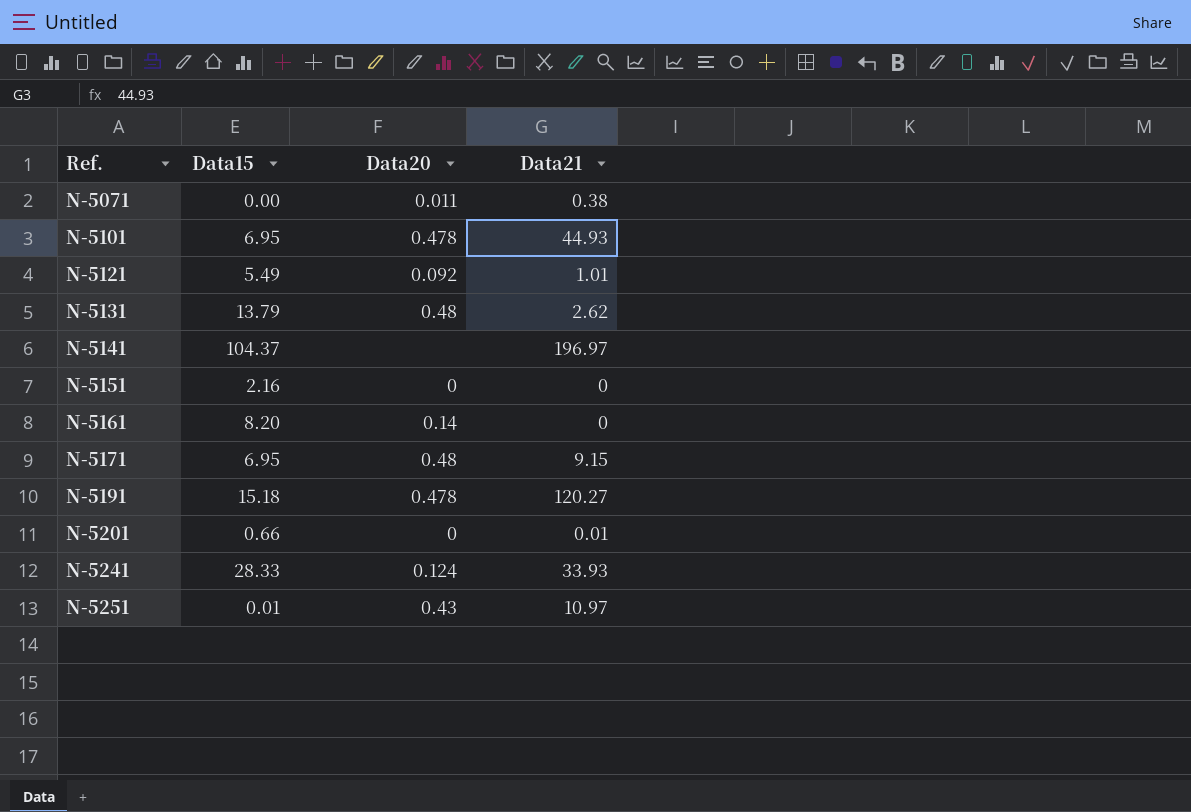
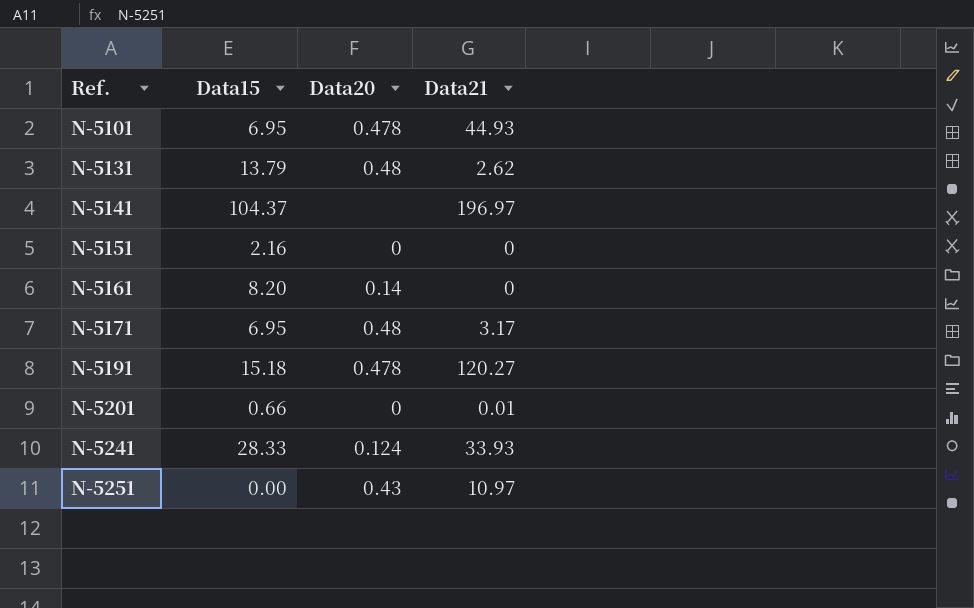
row N-5071: 0.00 | 0.011 | 0.38 -> none
row N-5121: 5.49 | 0.092 | 1.01 -> none
N-5171 | Data21: 9.15 -> 3.17
N-5251 | Data15: 0.01 -> 0.00

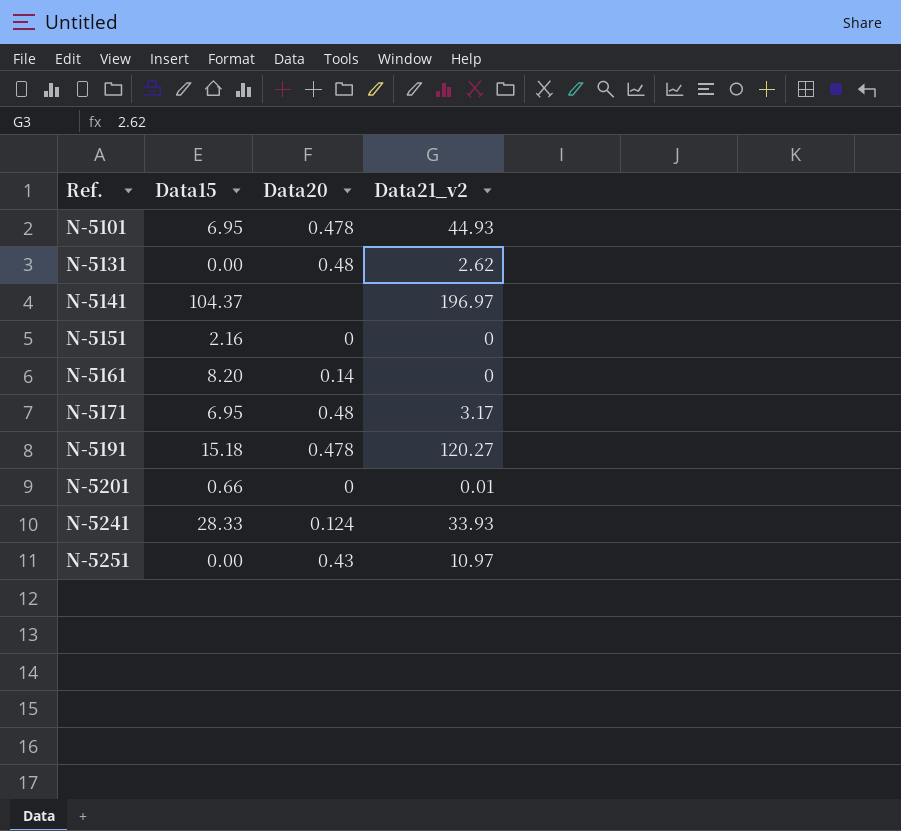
column name: Data21 -> Data21_v2
N-5131 | Data15: 13.79 -> 0.00

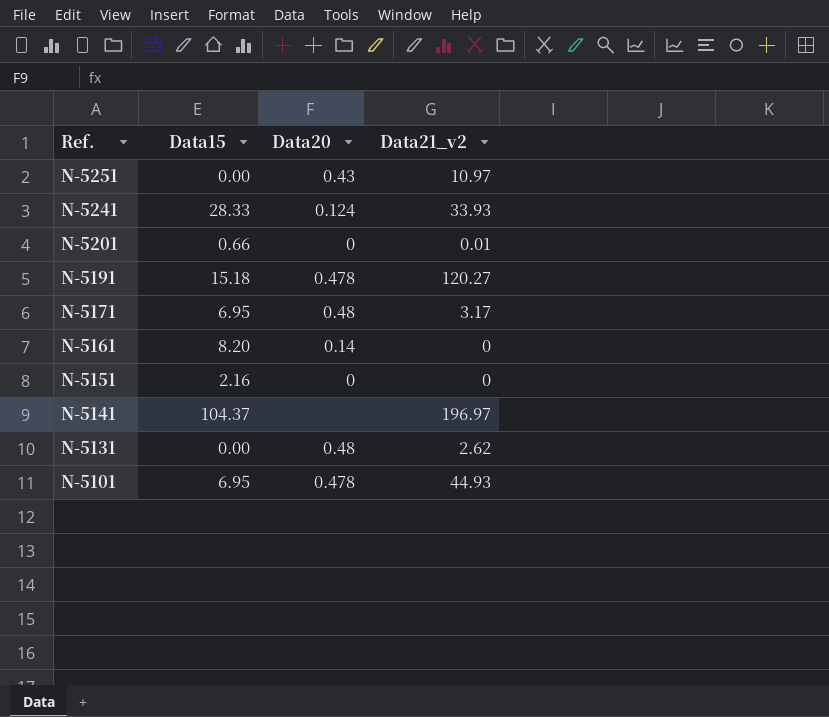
row order: Ref. ascending -> Ref. descending

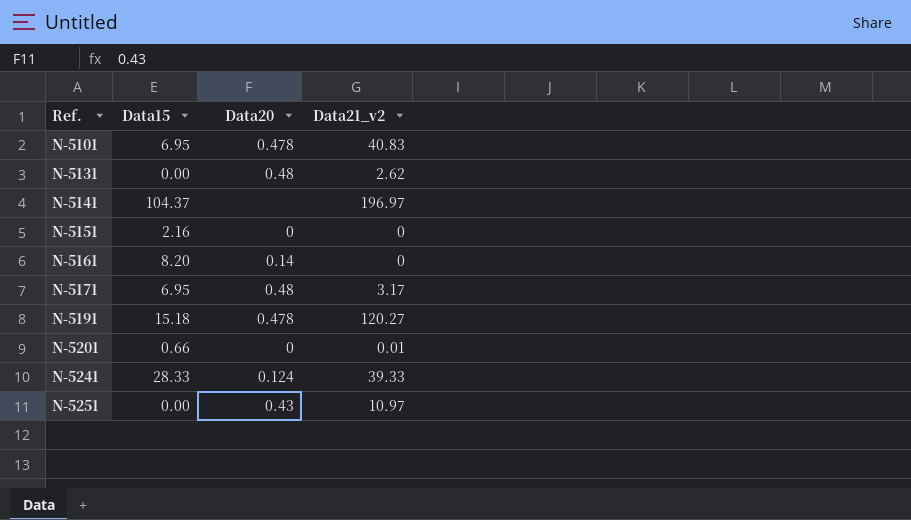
row order: Ref. descending -> Ref. ascending
N-5101 | Data21_v2: 44.93 -> 40.83
N-5241 | Data21_v2: 33.93 -> 39.33

